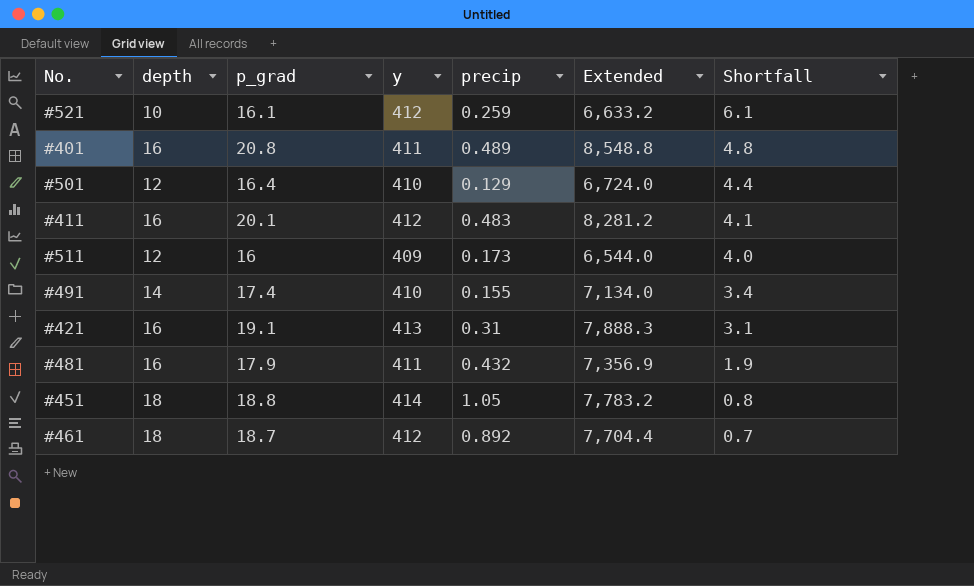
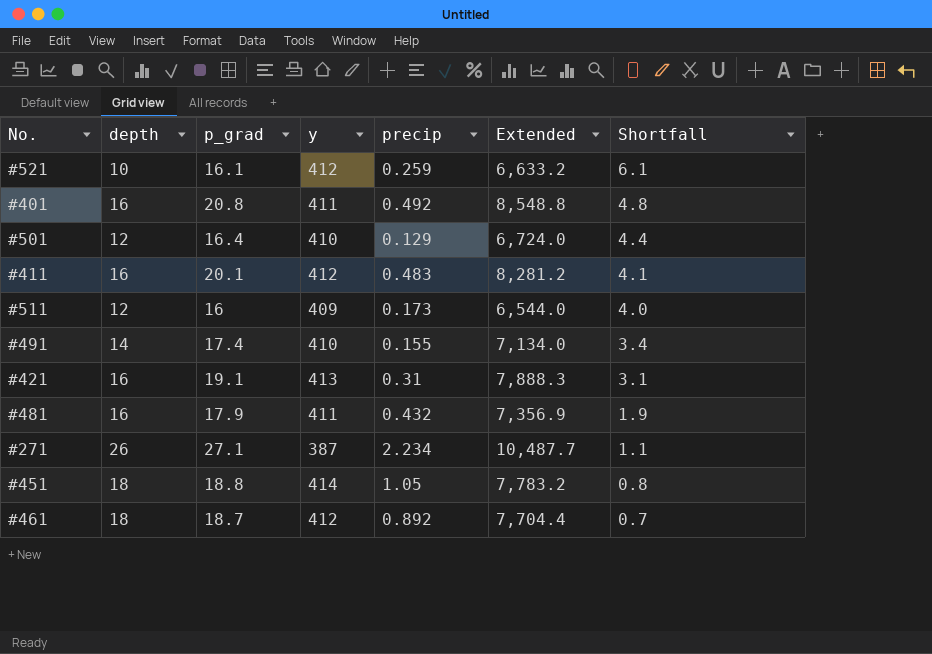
#401 | precip: 0.489 -> 0.492
row #271: none -> 26 | 27.1 | 387 | 2.234 | 10,487.7 | 1.1

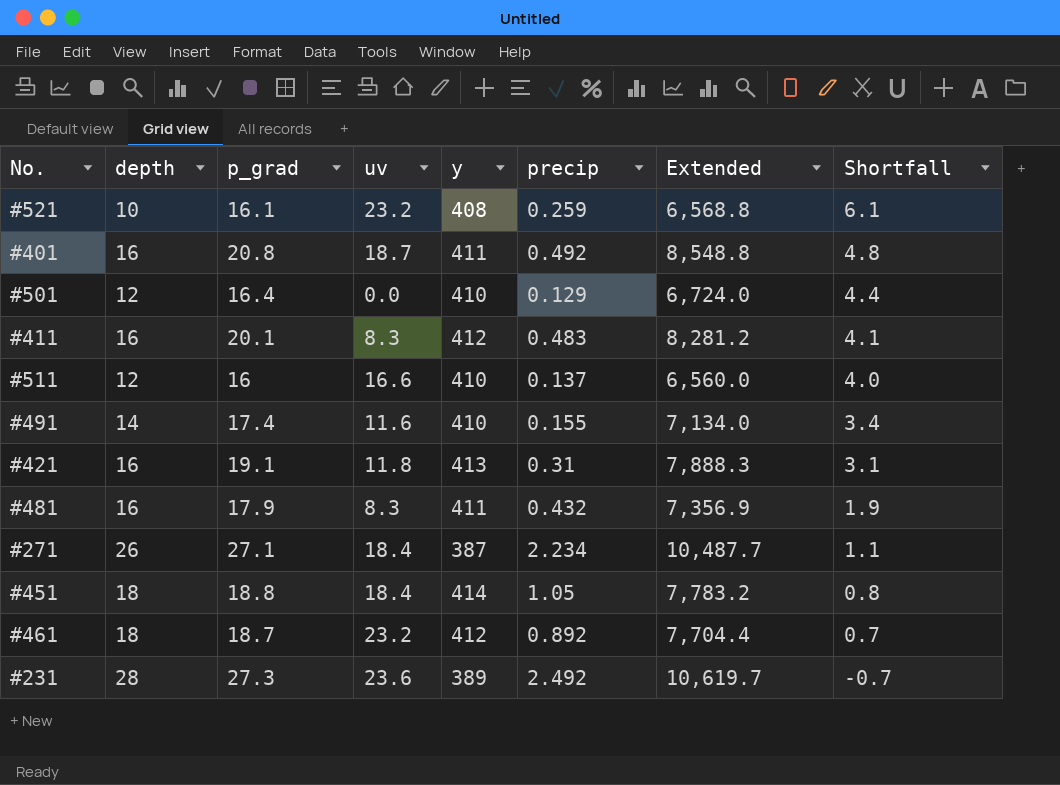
column uv | position: none -> 4
#521 | y: 412 -> 408
#521 | Extended: 6,633.2 -> 6,568.8
#511 | y: 409 -> 410
#511 | precip: 0.173 -> 0.137
#511 | Extended: 6,544.0 -> 6,560.0
row #231: none -> 28 | 27.3 | 23.6 | 389 | 2.492 | 10,619.7 | -0.7

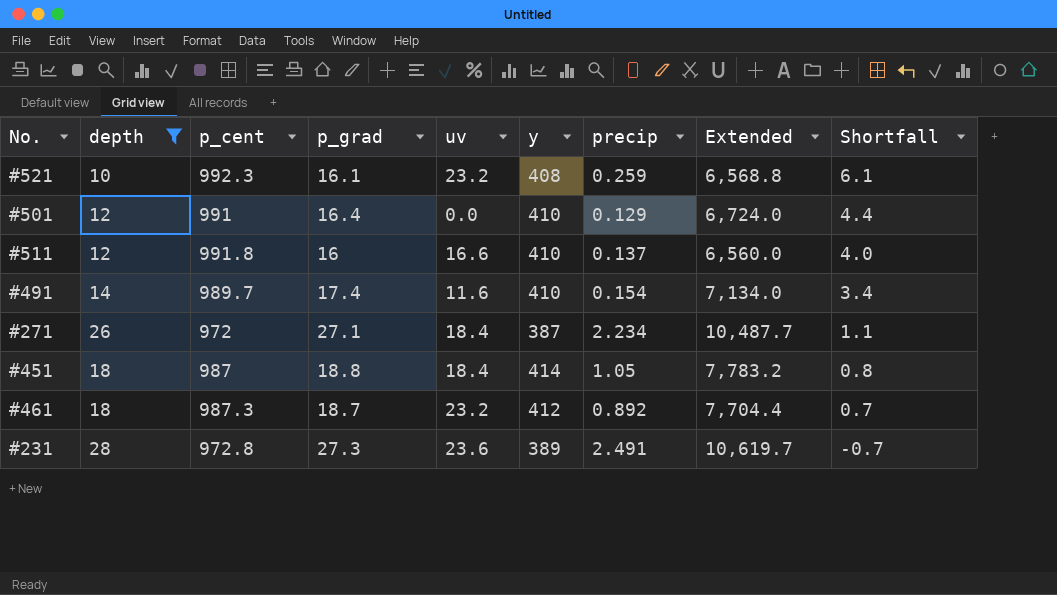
filter: none -> depth != 16
column p_cent | position: none -> 3
#491 | precip: 0.155 -> 0.154
#231 | precip: 2.492 -> 2.491

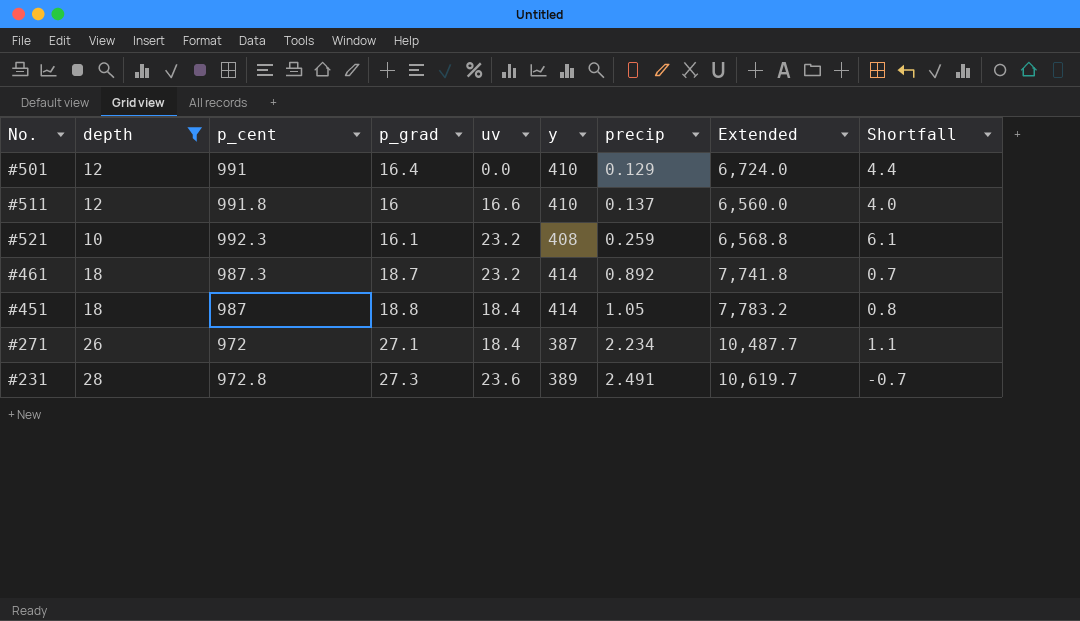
row order: Shortfall descending -> precip ascending
row #491: 14 | 989.7 | 17.4 | 11.6 | 410 | 0.154 | 7,134.0 | 3.4 -> none
#461 | y: 412 -> 414
#461 | Extended: 7,704.4 -> 7,741.8

